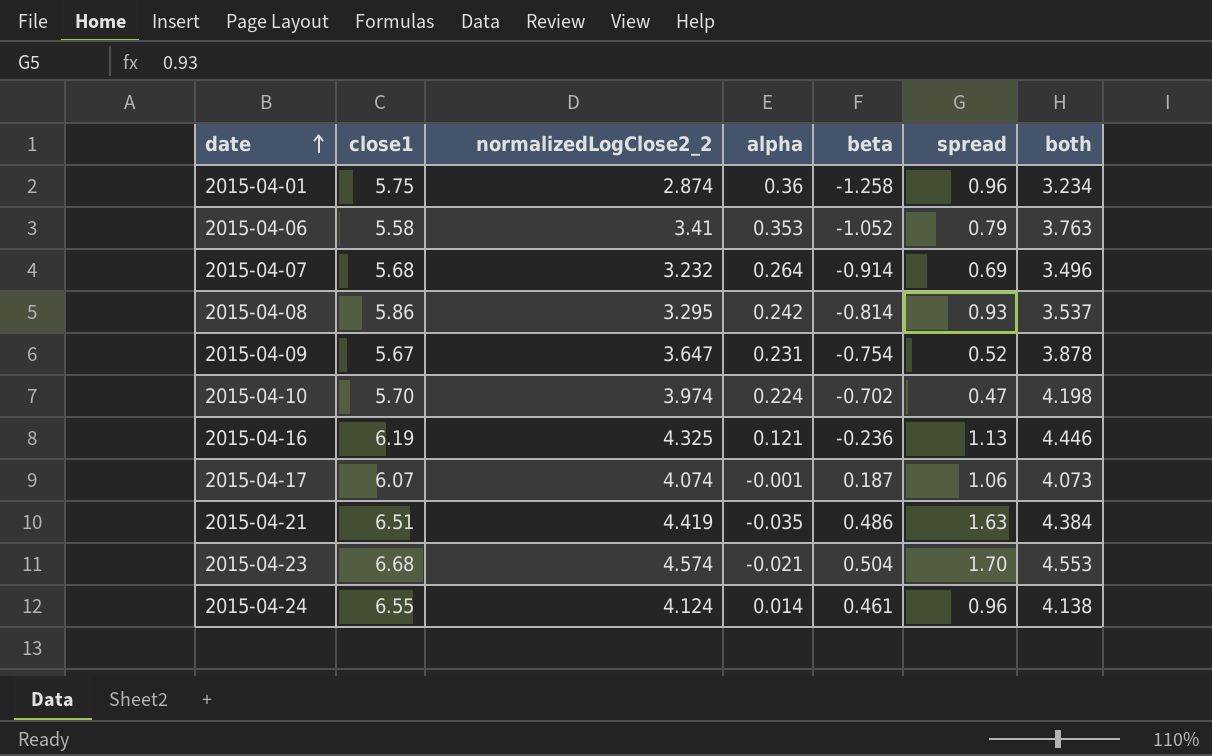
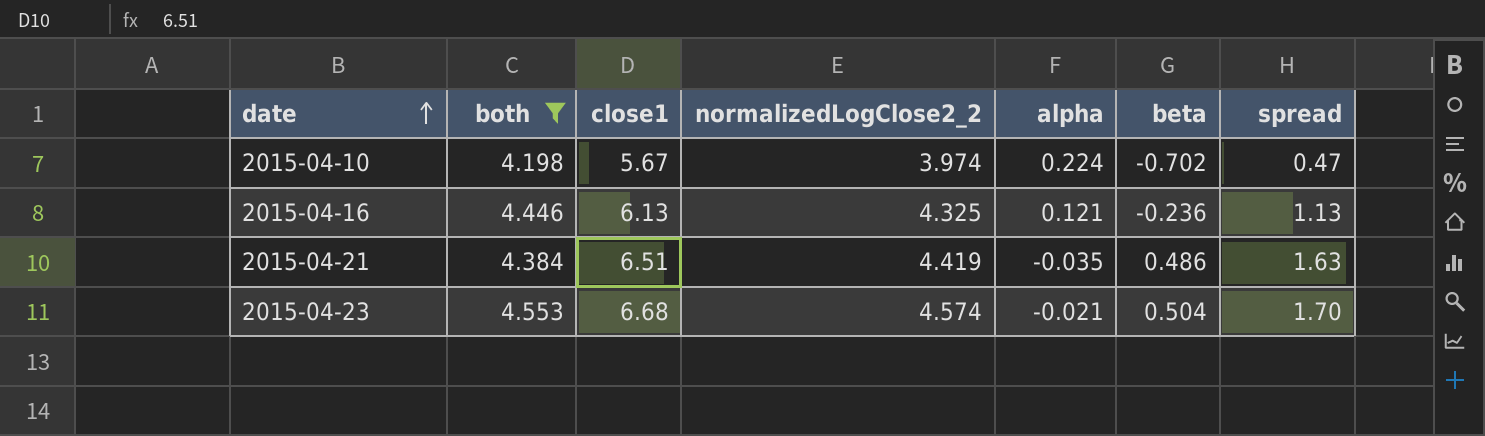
filter: none -> both >= 4.198
column both | position: 7 -> 2
2015-04-10 | close1: 5.70 -> 5.67
2015-04-16 | close1: 6.19 -> 6.13

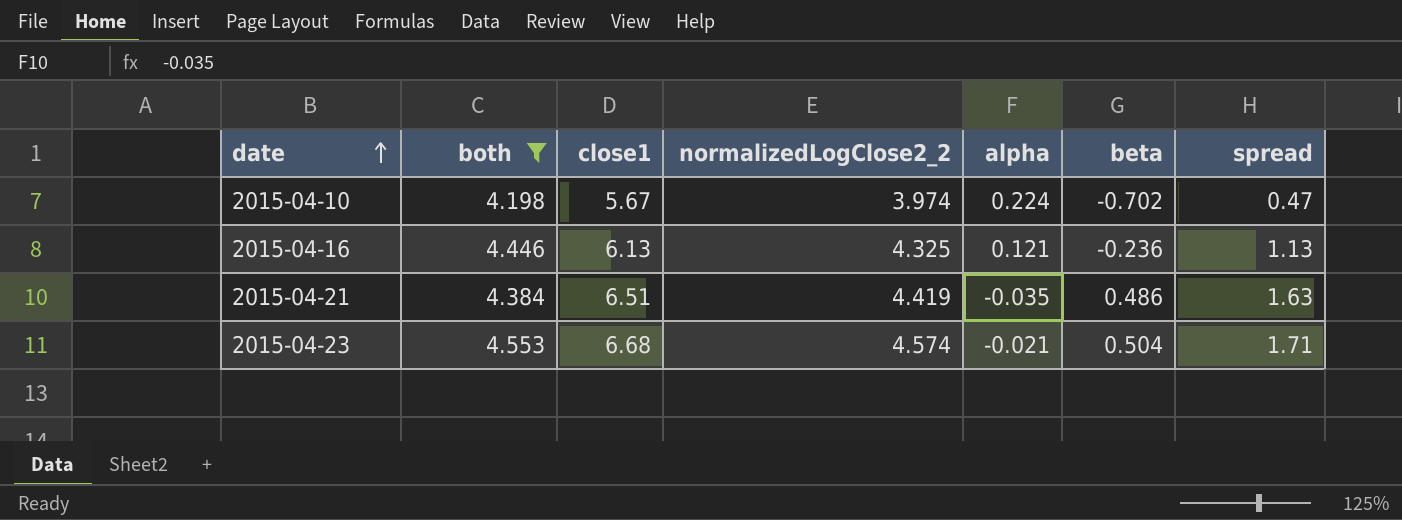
2015-04-23 | spread: 1.70 -> 1.71

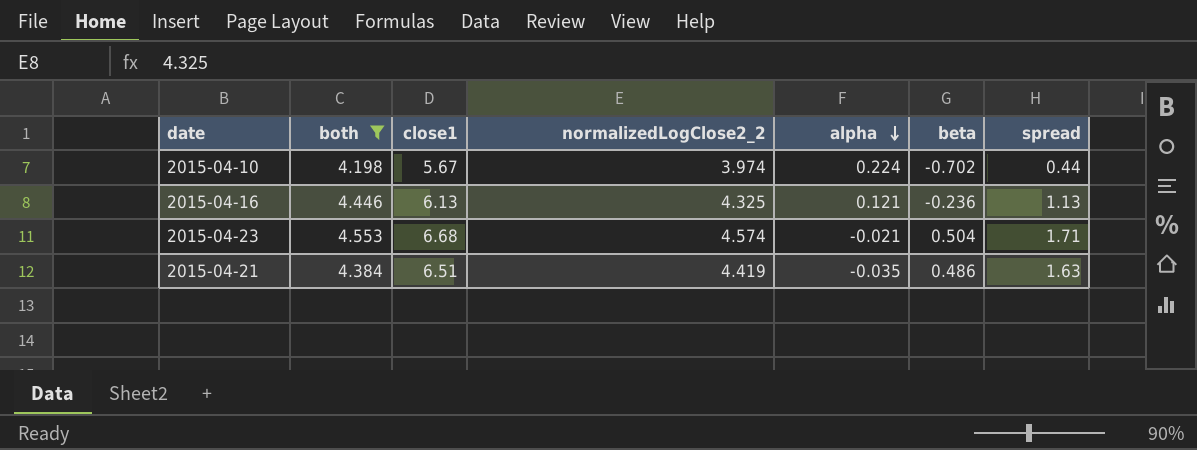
row order: date ascending -> alpha descending
2015-04-10 | spread: 0.47 -> 0.44

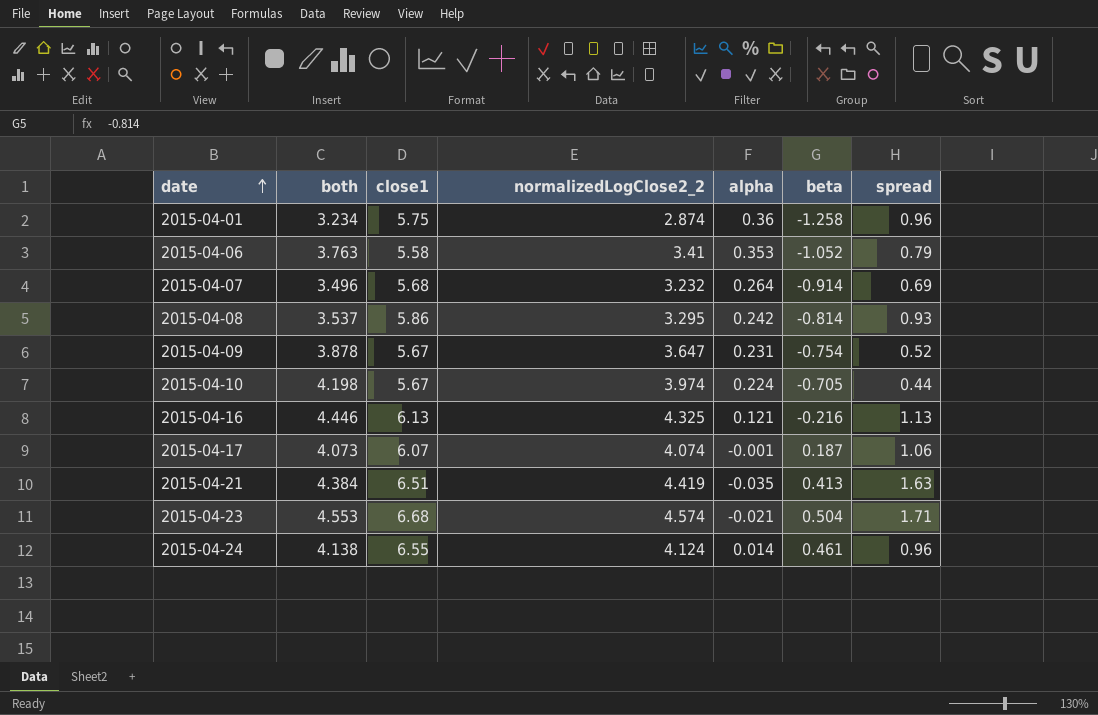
filter: both >= 4.198 -> none
row order: alpha descending -> date ascending
2015-04-10 | beta: -0.702 -> -0.705
2015-04-16 | beta: -0.236 -> -0.216
2015-04-21 | beta: 0.486 -> 0.413

